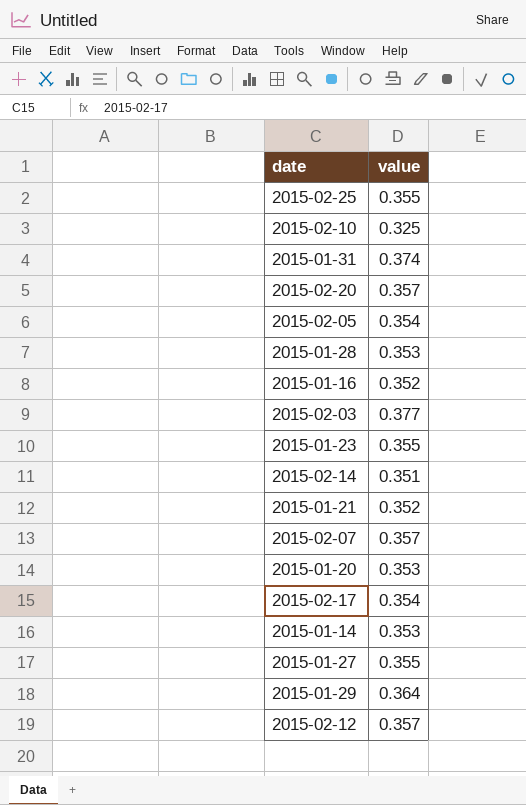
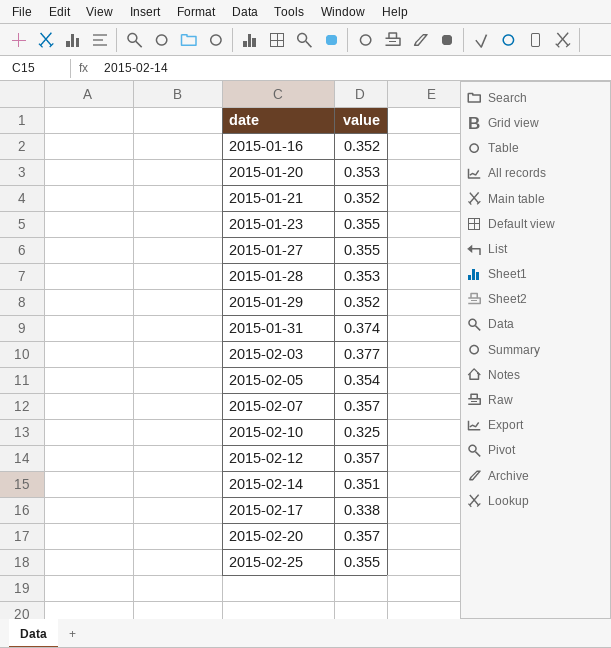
row order: none -> date ascending
row 2015-01-14: 0.353 -> none
2015-01-29 | value: 0.364 -> 0.352
2015-02-17 | value: 0.354 -> 0.338

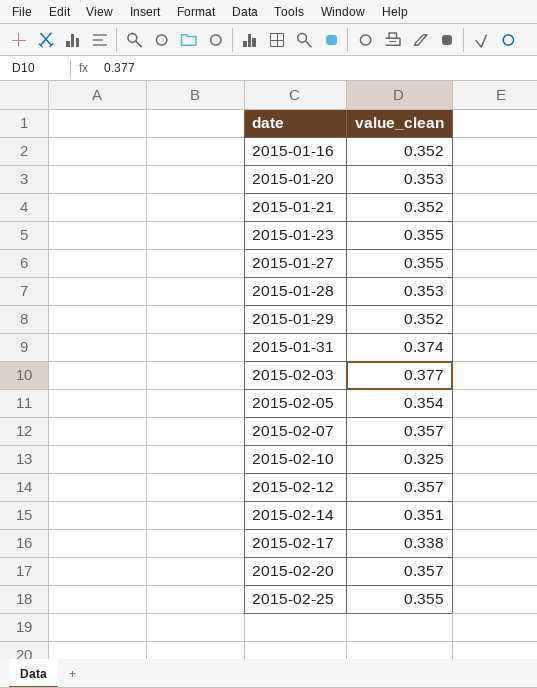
column name: value -> value_clean

